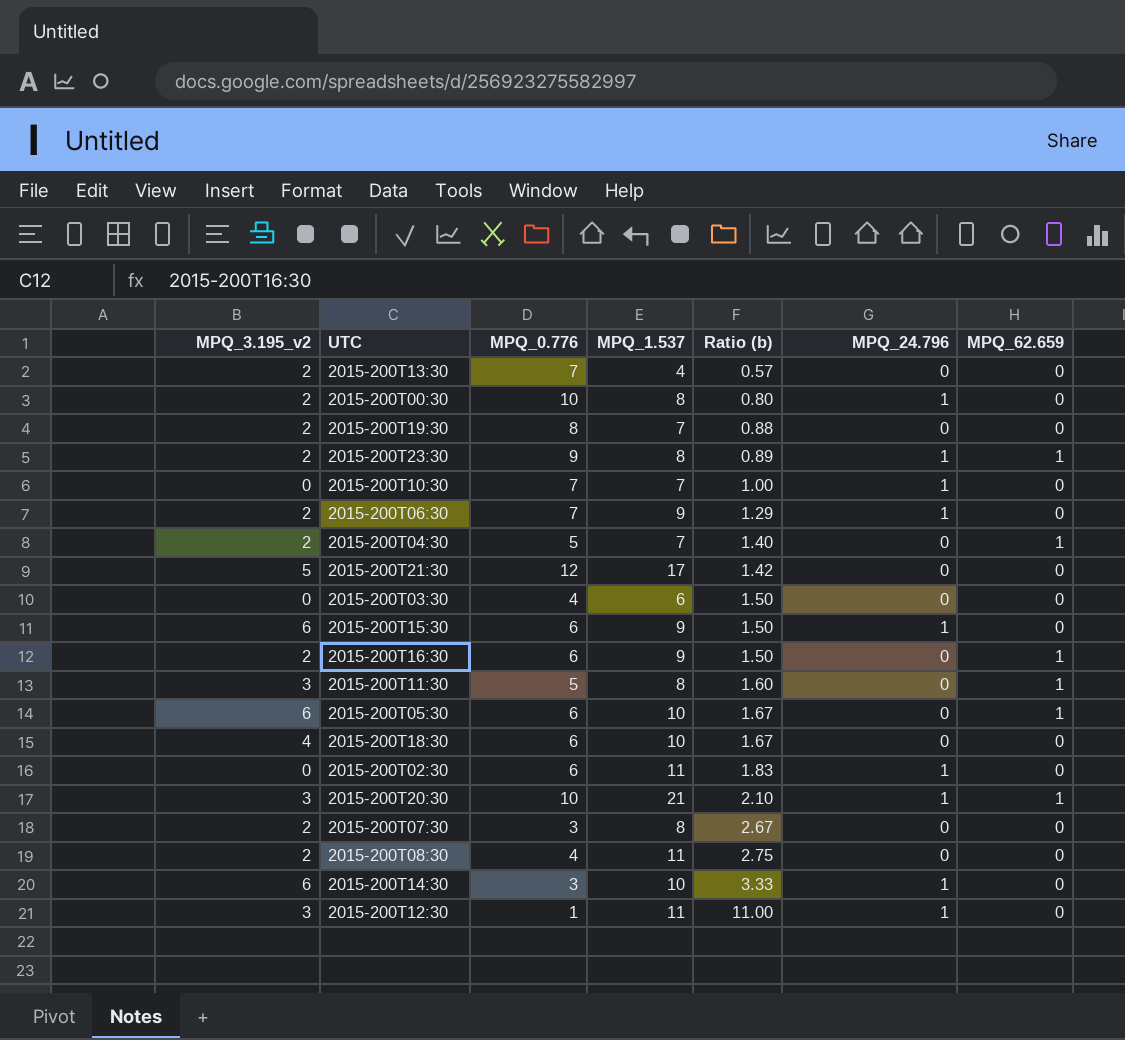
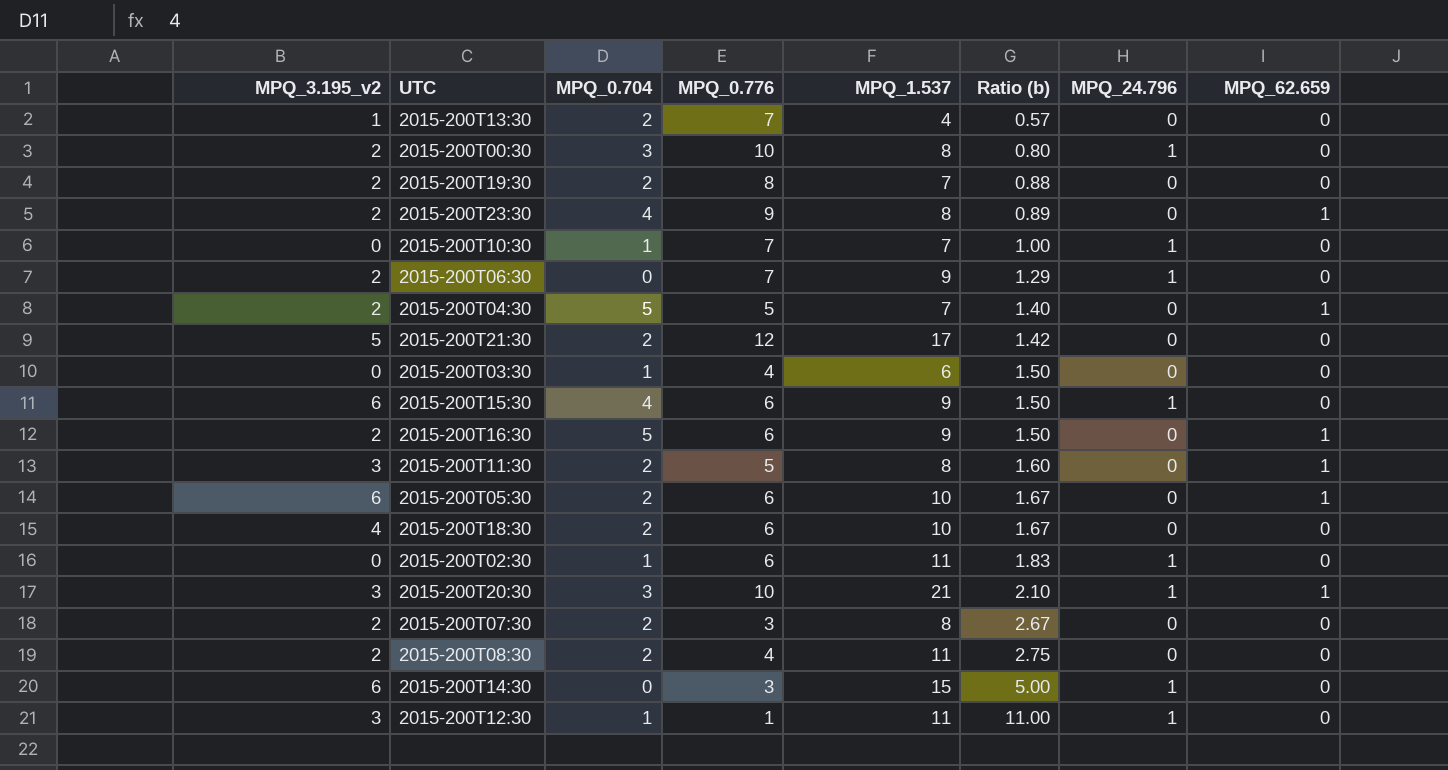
column MPQ_0.704 | position: none -> 3
2015-200T13:30 | MPQ_3.195_v2: 2 -> 1
2015-200T23:30 | MPQ_24.796: 1 -> 0
2015-200T14:30 | MPQ_1.537: 10 -> 15
2015-200T14:30 | Ratio (b): 3.33 -> 5.00

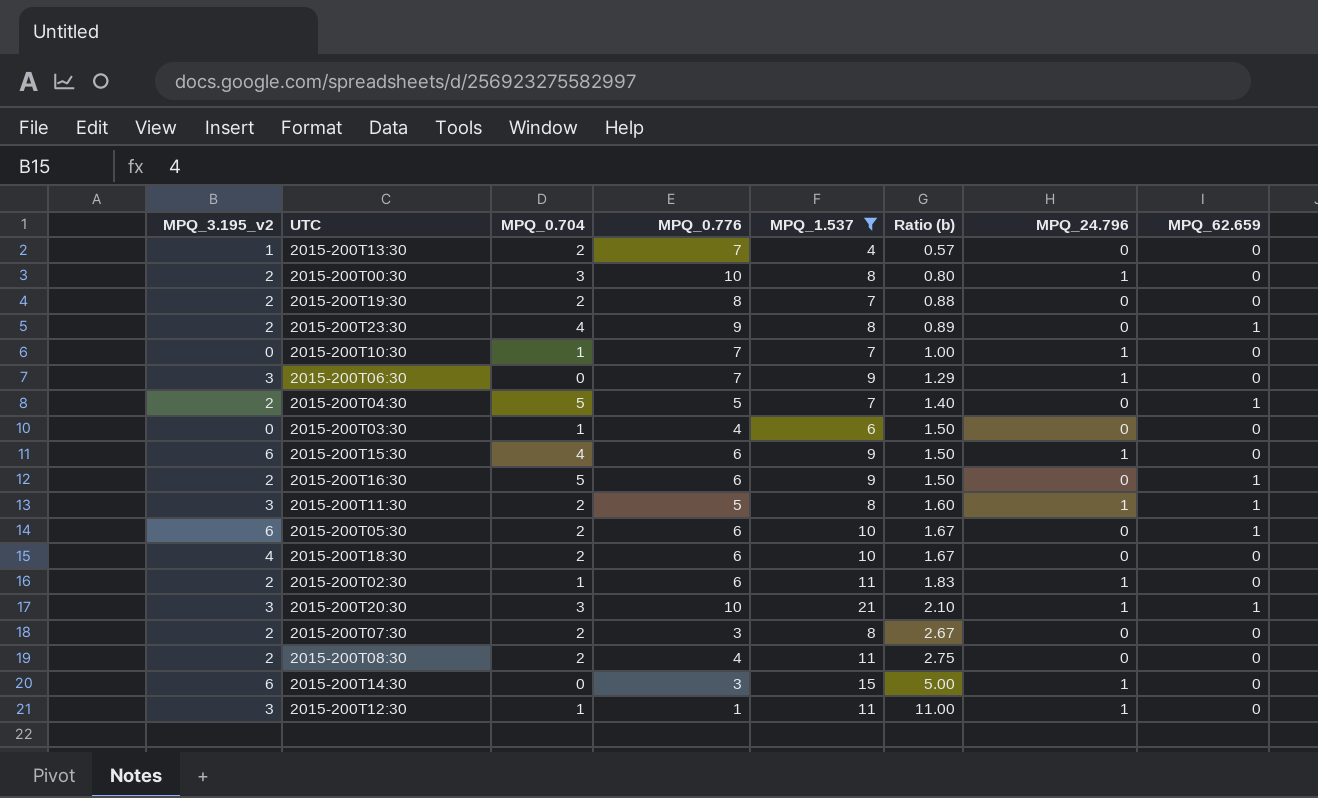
filter: none -> MPQ_1.537 != 17
2015-200T06:30 | MPQ_3.195_v2: 2 -> 3
2015-200T11:30 | MPQ_24.796: 0 -> 1
2015-200T02:30 | MPQ_3.195_v2: 0 -> 2

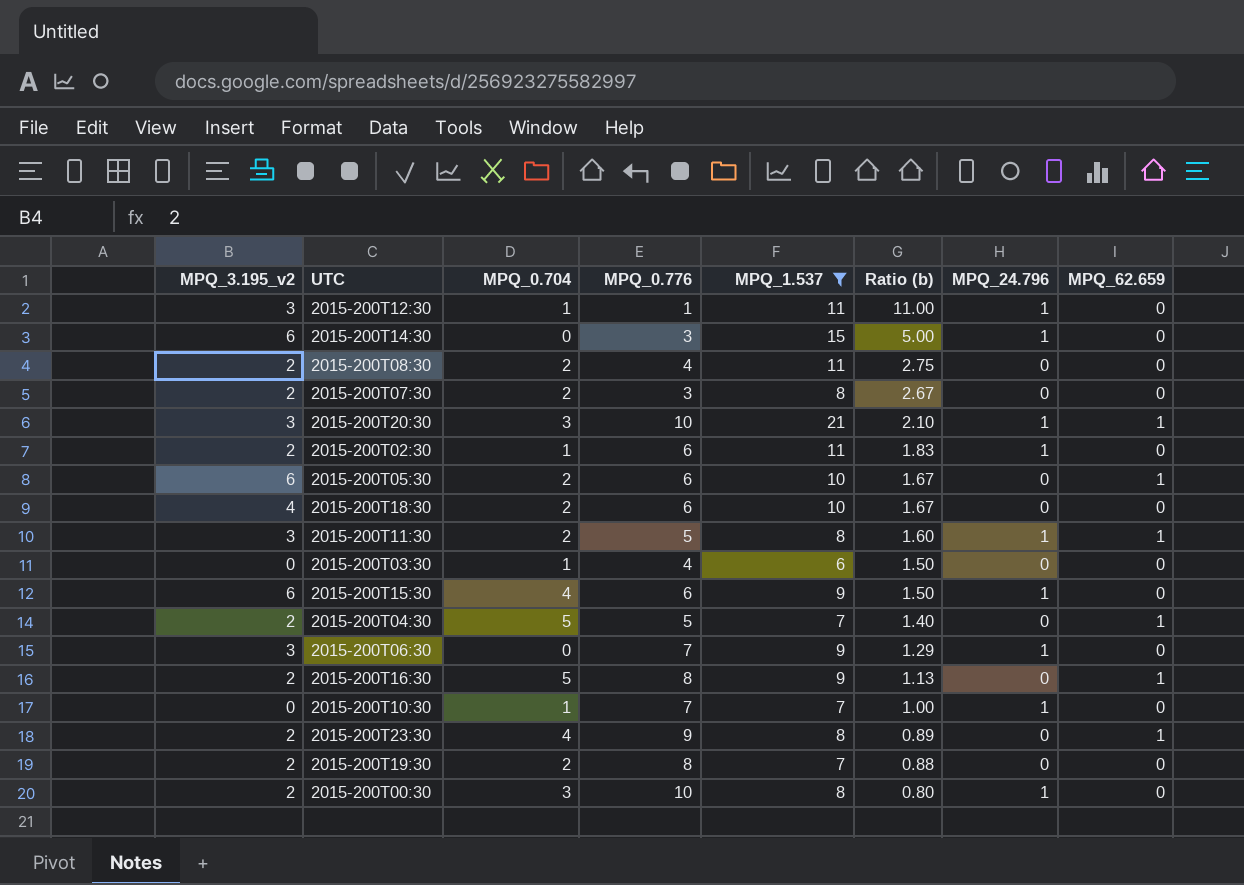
row order: Ratio (b) ascending -> Ratio (b) descending
row 2015-200T13:30: 1 | 2 | 7 | 4 | 0.57 | 0 | 0 -> none
2015-200T16:30 | MPQ_0.776: 6 -> 8
2015-200T16:30 | Ratio (b): 1.50 -> 1.13

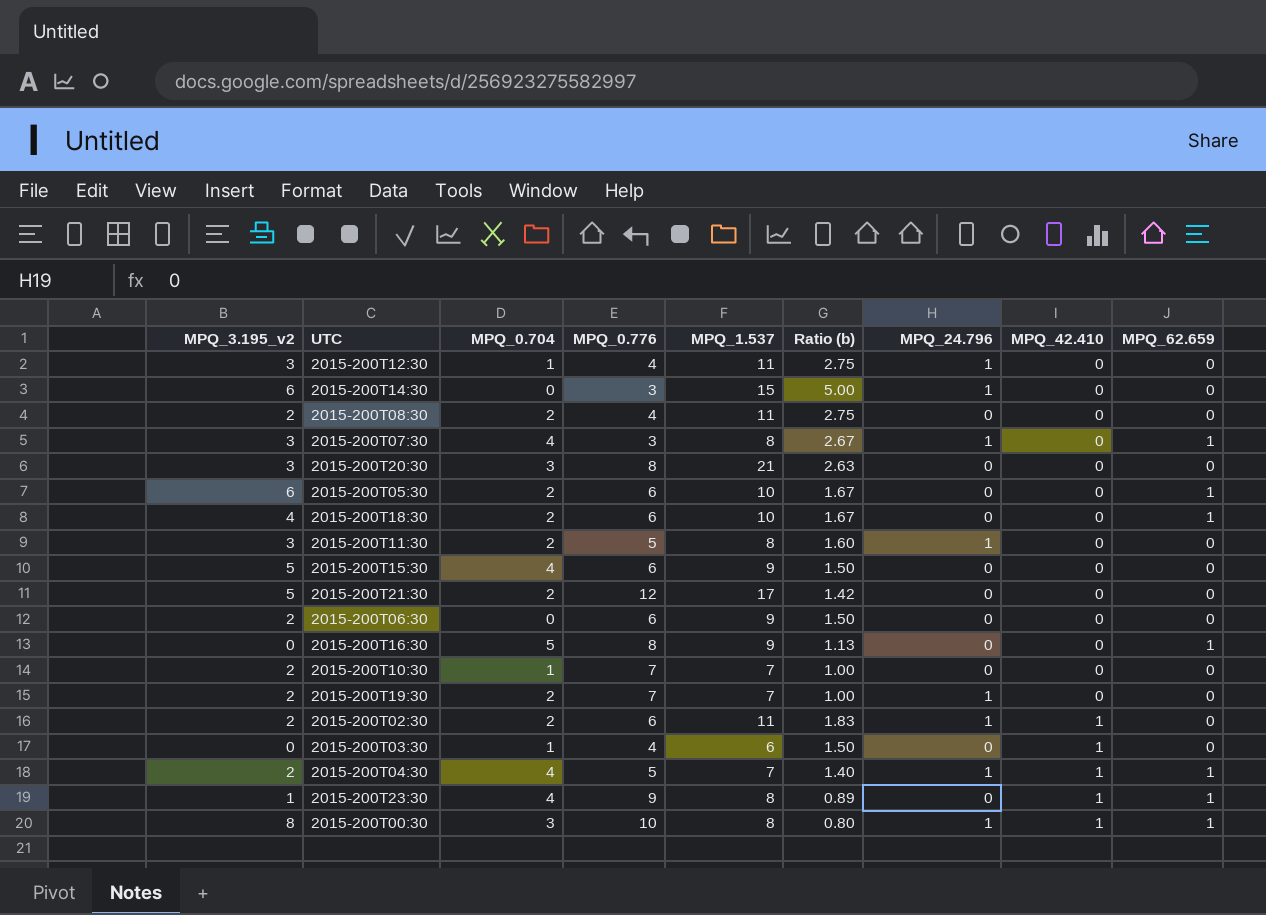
filter: MPQ_1.537 != 17 -> none
row order: Ratio (b) descending -> MPQ_42.410 ascending
column MPQ_42.410 | position: none -> 8
2015-200T12:30 | MPQ_0.776: 1 -> 4
2015-200T12:30 | Ratio (b): 11.00 -> 2.75
2015-200T07:30 | MPQ_3.195_v2: 2 -> 3
2015-200T07:30 | MPQ_0.704: 2 -> 4
2015-200T07:30 | MPQ_24.796: 0 -> 1
2015-200T07:30 | MPQ_62.659: 0 -> 1
2015-200T20:30 | MPQ_0.776: 10 -> 8
2015-200T20:30 | Ratio (b): 2.10 -> 2.63
2015-200T20:30 | MPQ_24.796: 1 -> 0
2015-200T20:30 | MPQ_62.659: 1 -> 0
2015-200T18:30 | MPQ_62.659: 0 -> 1
2015-200T11:30 | MPQ_62.659: 1 -> 0
2015-200T15:30 | MPQ_3.195_v2: 6 -> 5
2015-200T15:30 | MPQ_24.796: 1 -> 0
2015-200T06:30 | MPQ_3.195_v2: 3 -> 2
2015-200T06:30 | MPQ_0.776: 7 -> 6
2015-200T06:30 | Ratio (b): 1.29 -> 1.50
2015-200T06:30 | MPQ_24.796: 1 -> 0
2015-200T16:30 | MPQ_3.195_v2: 2 -> 0
2015-200T10:30 | MPQ_3.195_v2: 0 -> 2
2015-200T10:30 | MPQ_24.796: 1 -> 0
2015-200T19:30 | MPQ_0.776: 8 -> 7
2015-200T19:30 | Ratio (b): 0.88 -> 1.00
2015-200T19:30 | MPQ_24.796: 0 -> 1
2015-200T02:30 | MPQ_0.704: 1 -> 2
2015-200T04:30 | MPQ_0.704: 5 -> 4
2015-200T04:30 | MPQ_24.796: 0 -> 1
2015-200T23:30 | MPQ_3.195_v2: 2 -> 1
2015-200T00:30 | MPQ_3.195_v2: 2 -> 8
2015-200T00:30 | MPQ_62.659: 0 -> 1

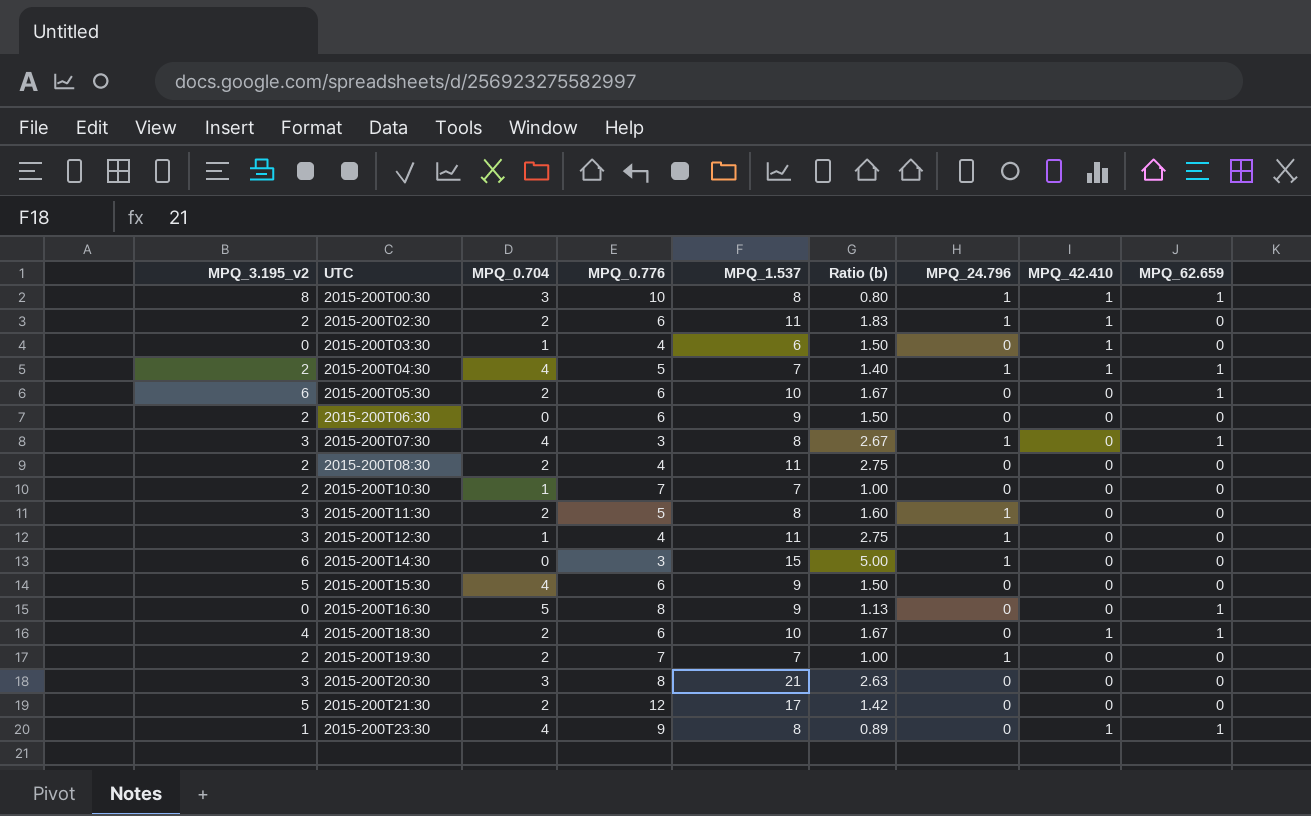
row order: MPQ_42.410 ascending -> UTC ascending
2015-200T18:30 | MPQ_42.410: 0 -> 1

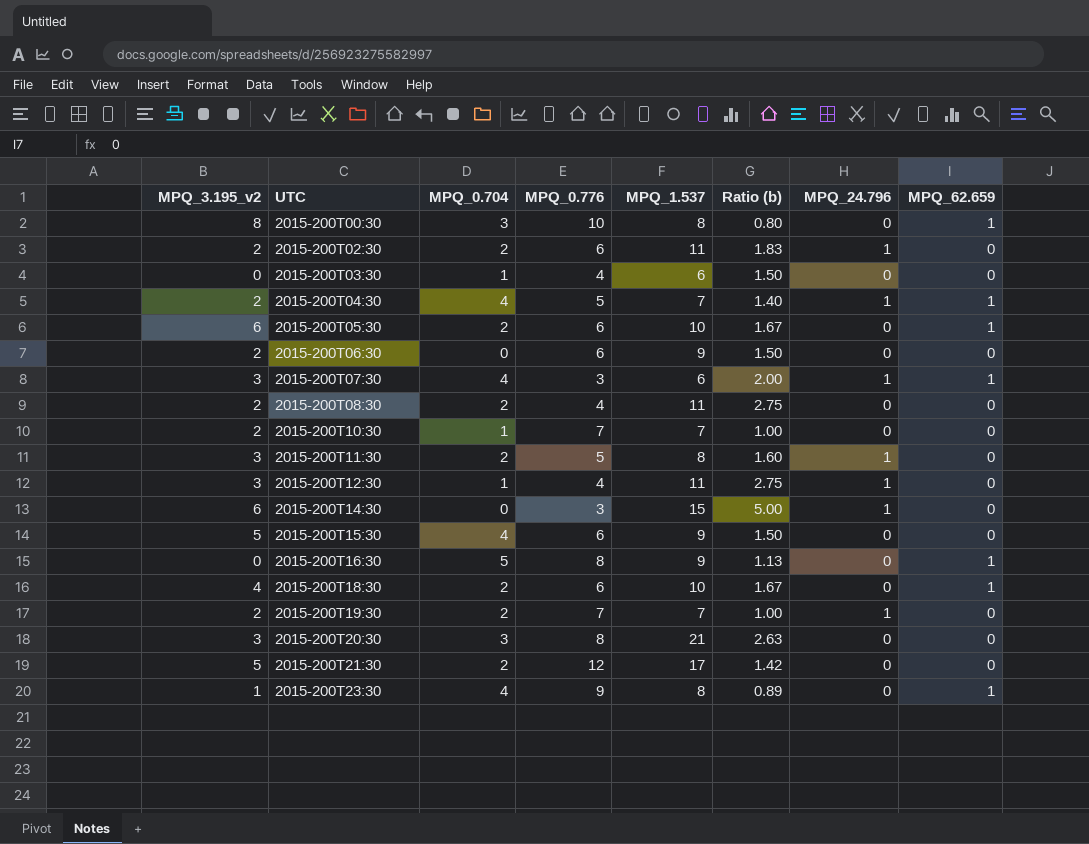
column MPQ_42.410 | position: 8 -> none
2015-200T00:30 | MPQ_24.796: 1 -> 0
2015-200T07:30 | MPQ_1.537: 8 -> 6
2015-200T07:30 | Ratio (b): 2.67 -> 2.00

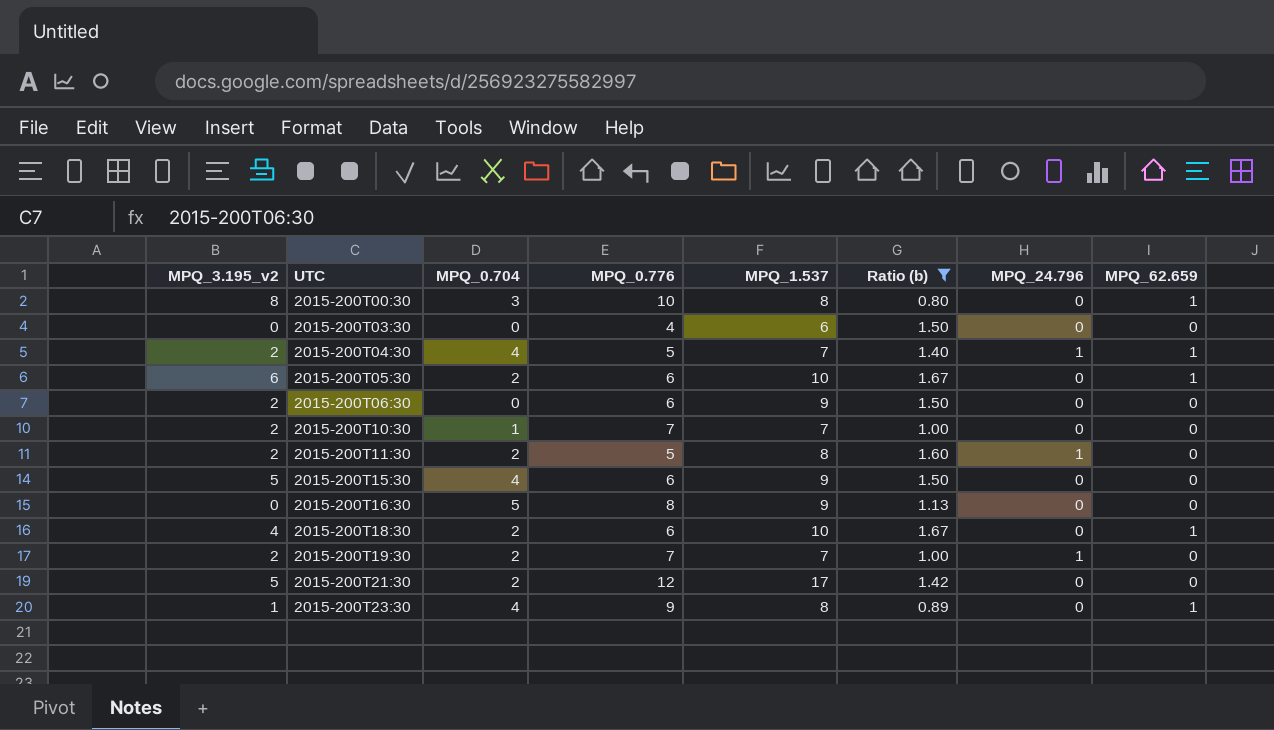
filter: none -> Ratio (b) <= 1.67
2015-200T03:30 | MPQ_0.704: 1 -> 0
2015-200T11:30 | MPQ_3.195_v2: 3 -> 2
2015-200T16:30 | MPQ_62.659: 1 -> 0

